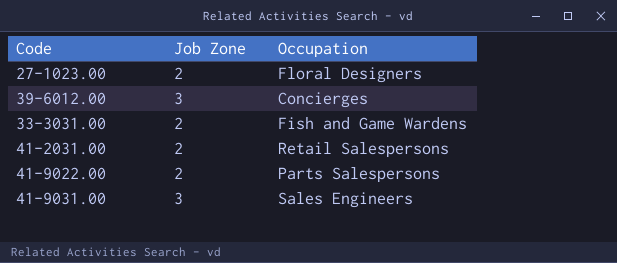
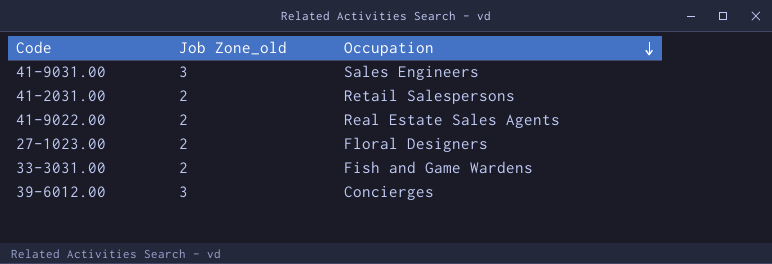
row order: none -> Occupation descending
column name: Job Zone -> Job Zone_old
41-9022.00 | Occupation: Parts Salespersons -> Real Estate Sales Agents

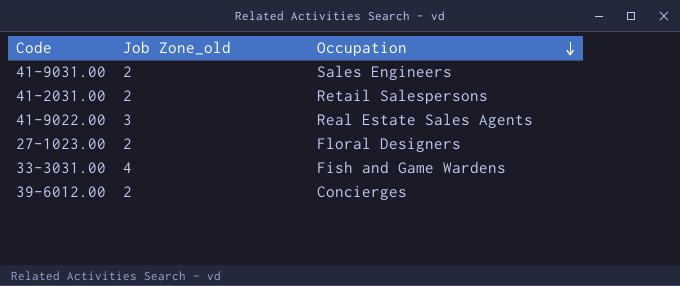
41-9031.00 | Job Zone_old: 3 -> 2
41-9022.00 | Job Zone_old: 2 -> 3
33-3031.00 | Job Zone_old: 2 -> 4
39-6012.00 | Job Zone_old: 3 -> 2

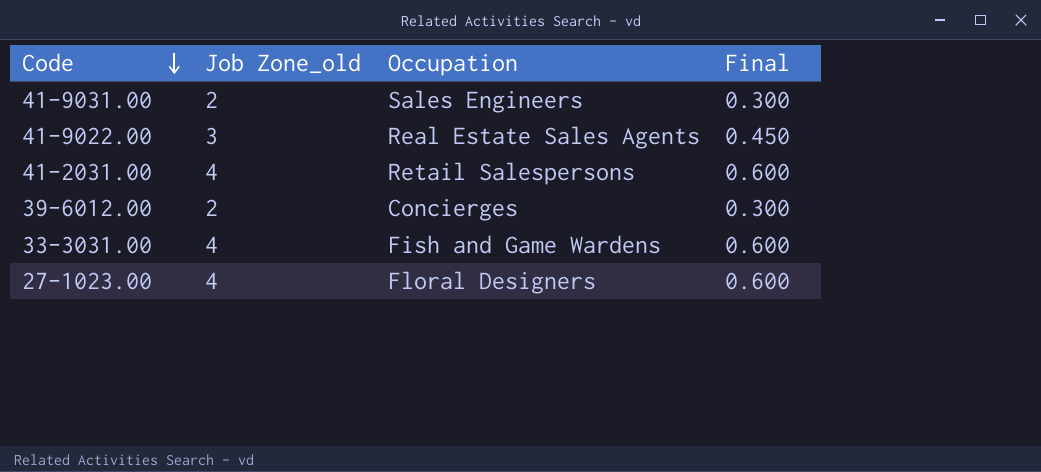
row order: Occupation descending -> Code descending
column Final | formula: none -> [Job Zone_old] * 0.15
41-2031.00 | Job Zone_old: 2 -> 4
27-1023.00 | Job Zone_old: 2 -> 4

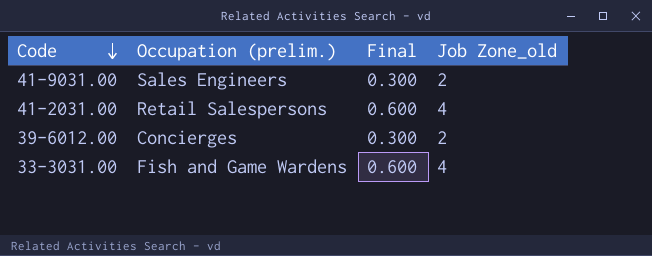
column name: Occupation -> Occupation (prelim.)
column Job Zone_old | position: 2 -> 4
row 41-9022.00: 3 | Real Estate Sales Agents | 0.450 -> none
row 27-1023.00: 4 | Floral Designers | 0.600 -> none

